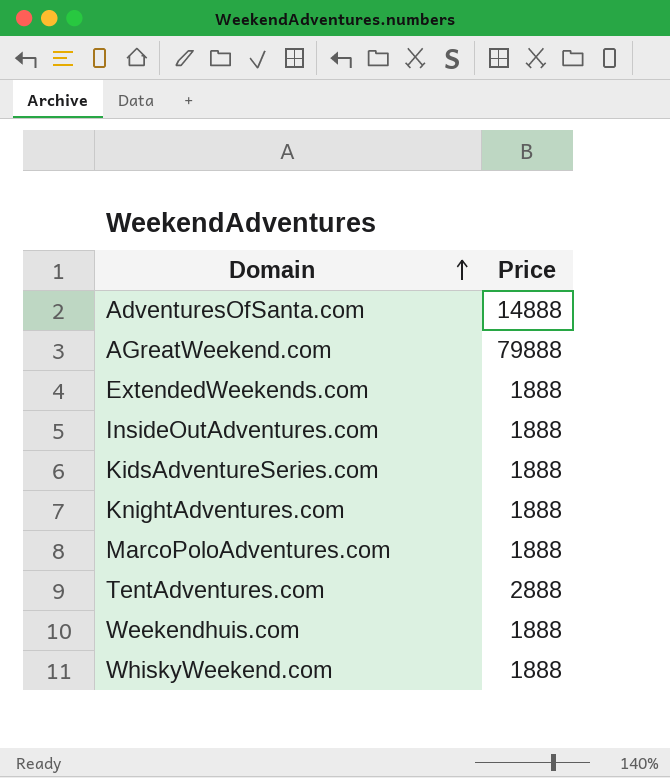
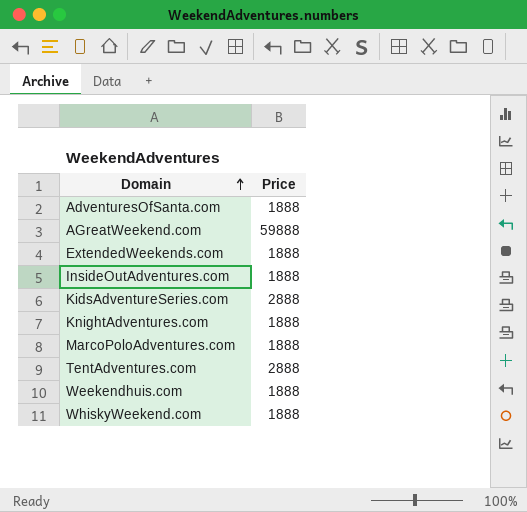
AdventuresOfSanta.com | Price: 14888 -> 1888
AGreatWeekend.com | Price: 79888 -> 59888
KidsAdventureSeries.com | Price: 1888 -> 2888

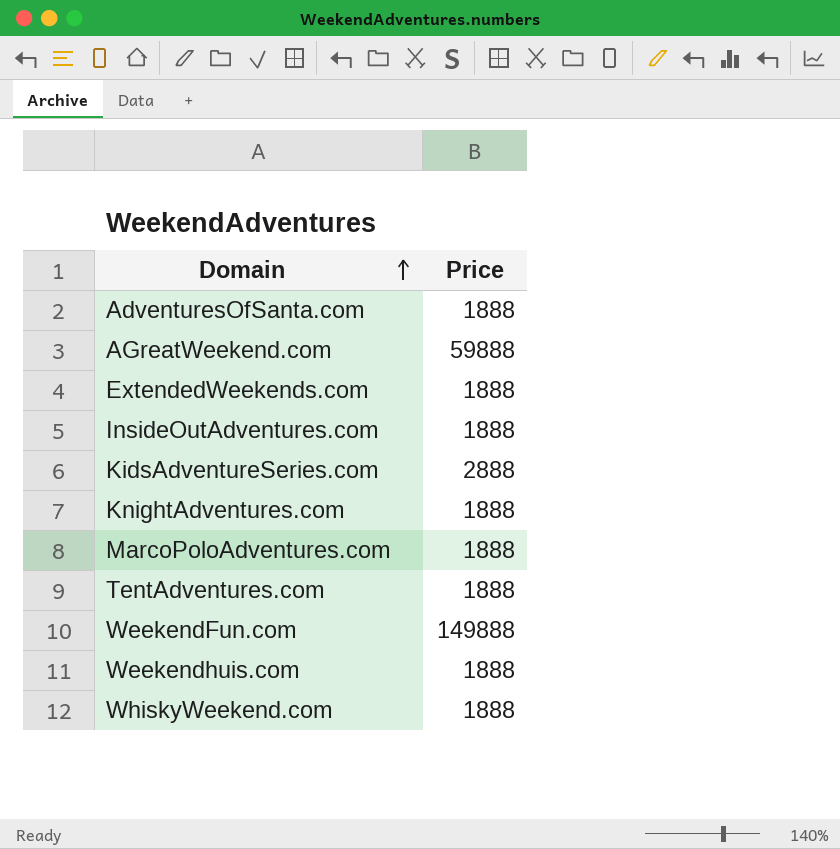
TentAdventures.com | Price: 2888 -> 1888
row WeekendFun.com: none -> 149888

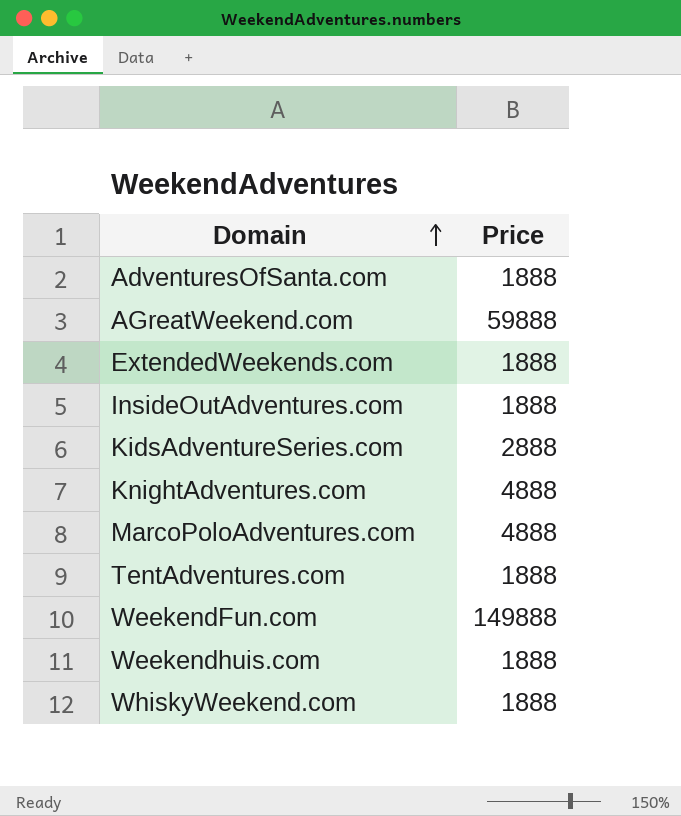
KnightAdventures.com | Price: 1888 -> 4888
MarcoPoloAdventures.com | Price: 1888 -> 4888

